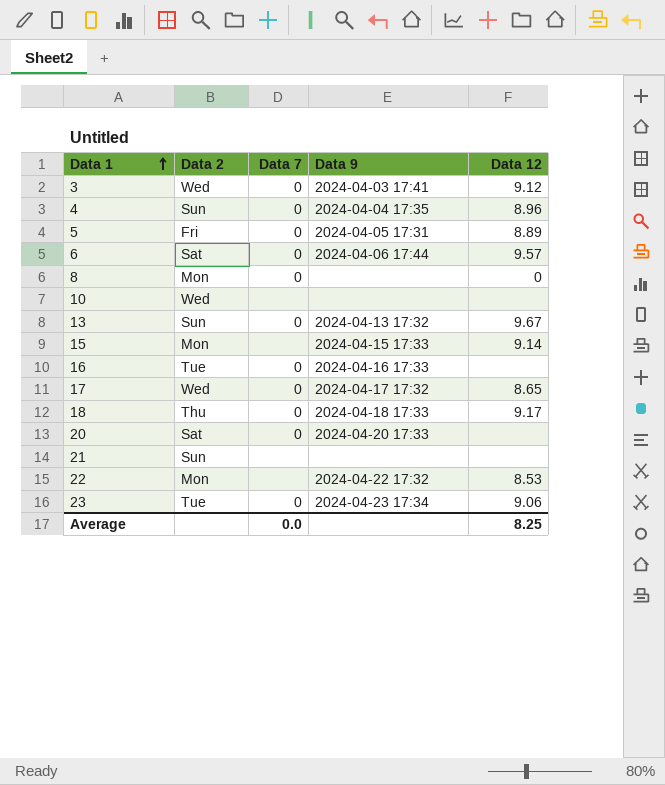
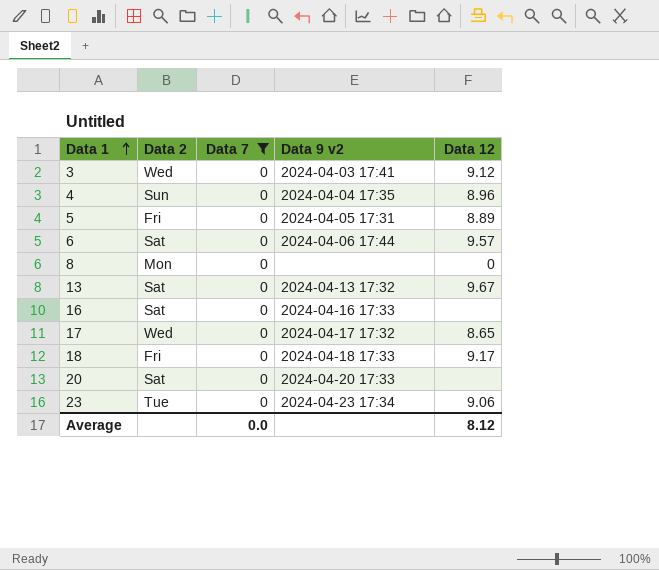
filter: none -> Data 7 = 0
column name: Data 9 -> Data 9 v2
13 | Data 2: Sun -> Sat
16 | Data 2: Tue -> Sat
18 | Data 2: Thu -> Fri
Average | Data 12: 8.25 -> 8.12

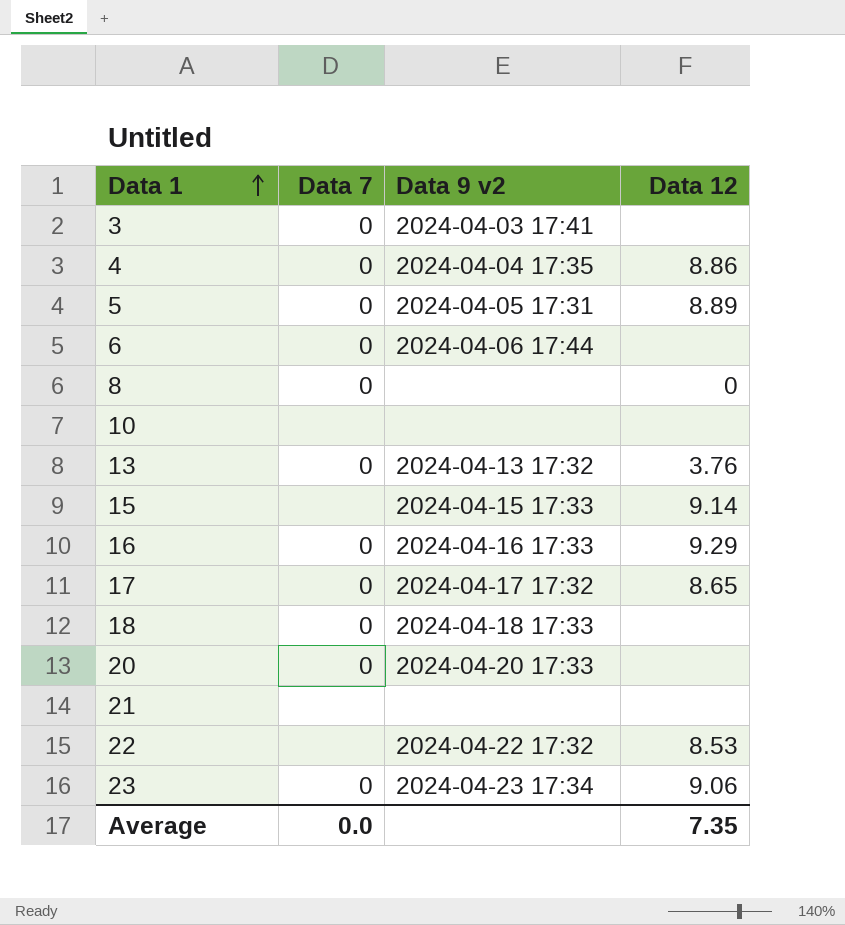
filter: Data 7 = 0 -> none
column Data 2 | position: 2 -> none
3 | Data 12: 9.12 -> none
4 | Data 12: 8.96 -> 8.86
6 | Data 12: 9.57 -> none
13 | Data 12: 9.67 -> 3.76
16 | Data 12: none -> 9.29
18 | Data 12: 9.17 -> none
Average | Data 12: 8.12 -> 7.35

